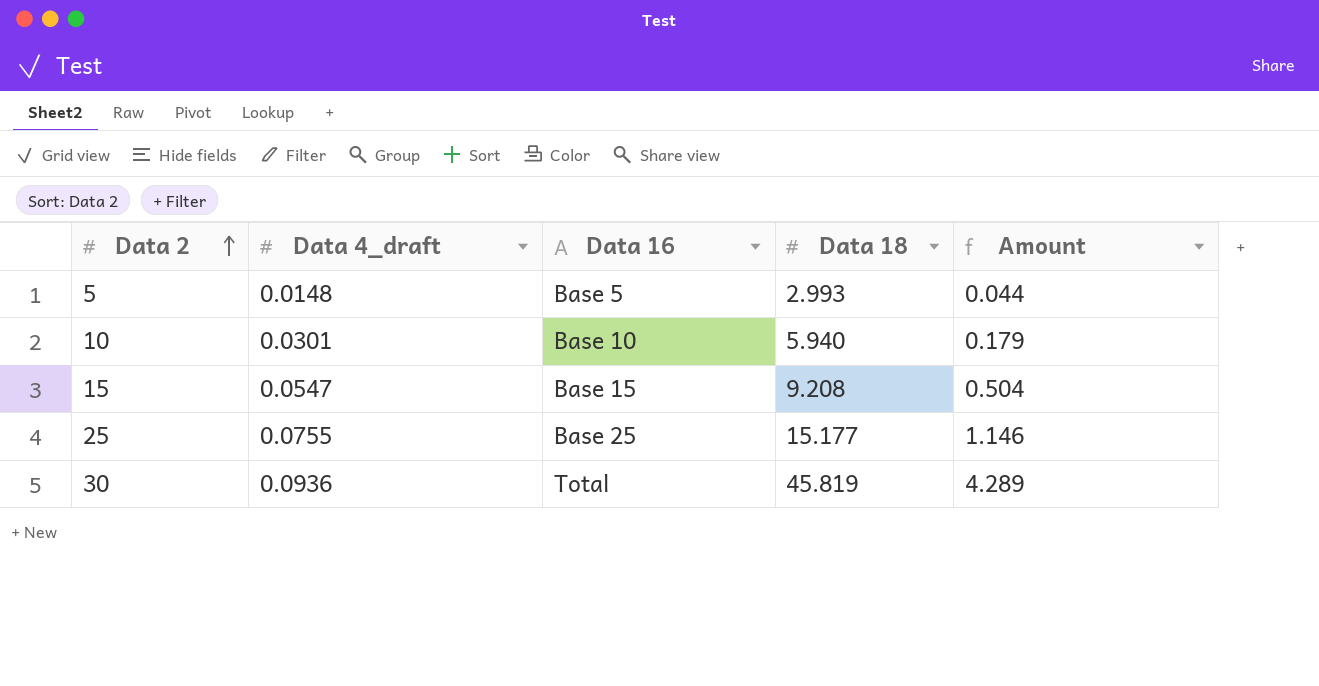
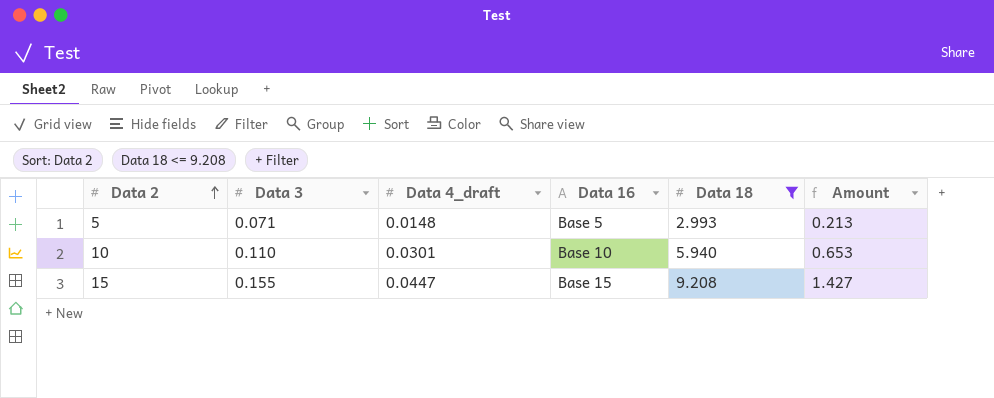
filter: none -> Data 18 <= 9.208
column Data 3 | position: none -> 2
column Amount | formula: [Data 4_draft] * [Data 18] -> [Data 3] * [Data 18]
15 | Data 4_draft: 0.0547 -> 0.0447

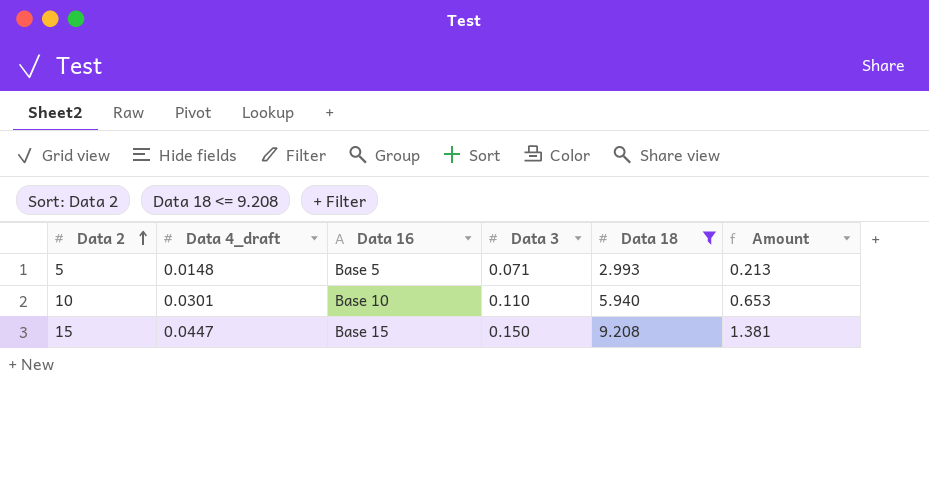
column Data 3 | position: 2 -> 4
15 | Data 3: 0.155 -> 0.150
15 | Amount: 1.427 -> 1.381

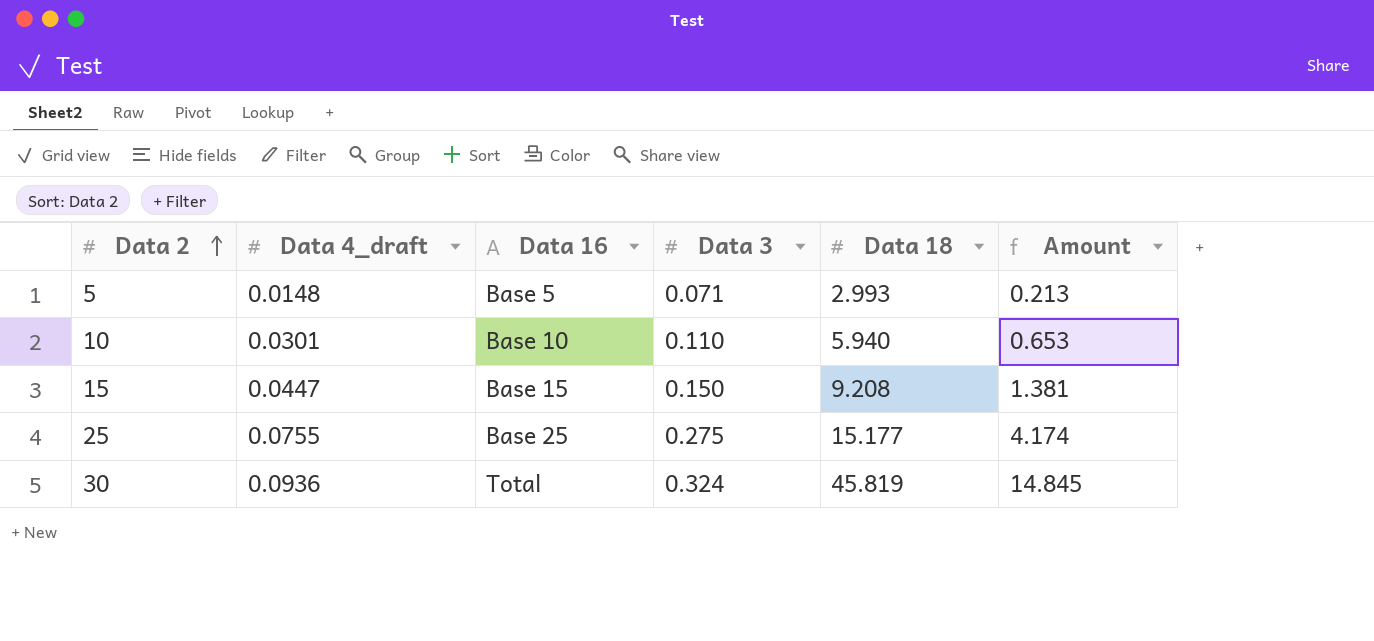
filter: Data 18 <= 9.208 -> none

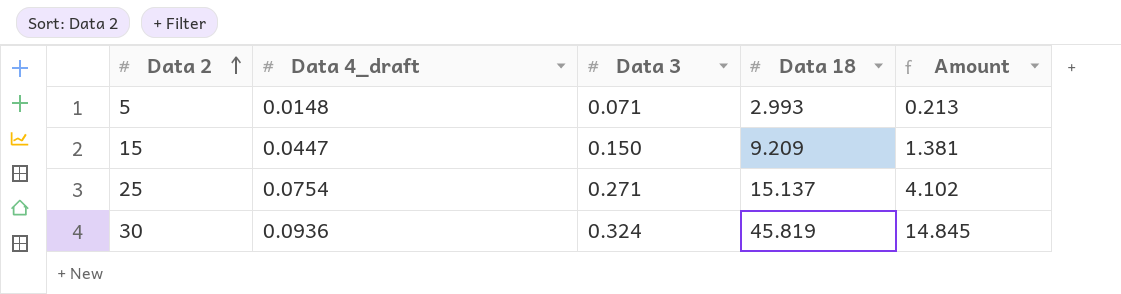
column Data 16 | position: 3 -> none
row 10: 0.0301 | Base 10 | 0.110 | 5.940 | 0.653 -> none
15 | Data 18: 9.208 -> 9.209
25 | Data 4_draft: 0.0755 -> 0.0754
25 | Data 3: 0.275 -> 0.271
25 | Data 18: 15.177 -> 15.137
25 | Amount: 4.174 -> 4.102

